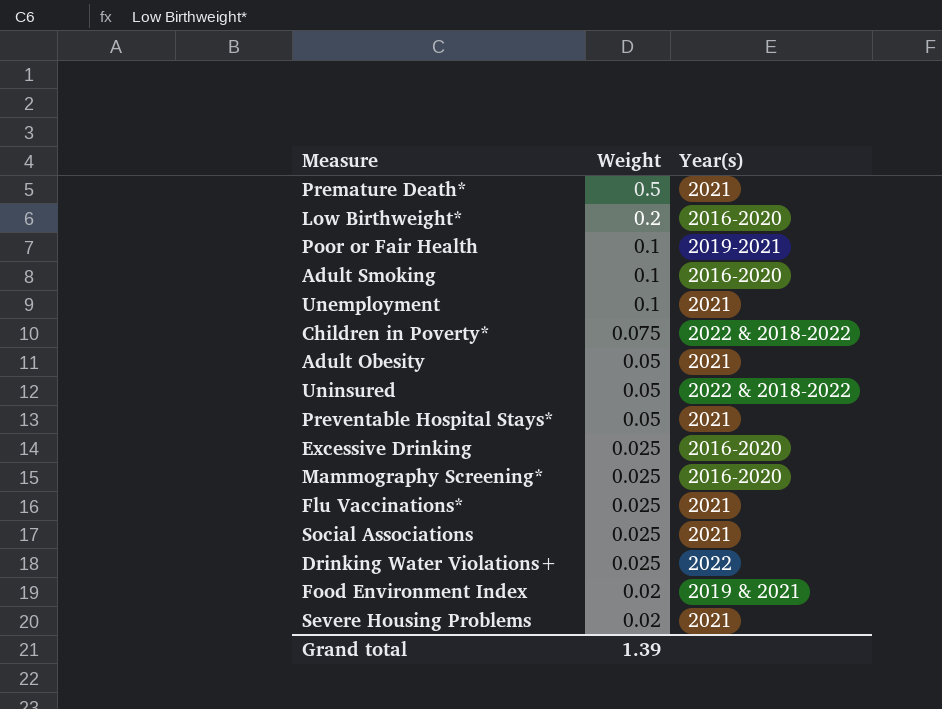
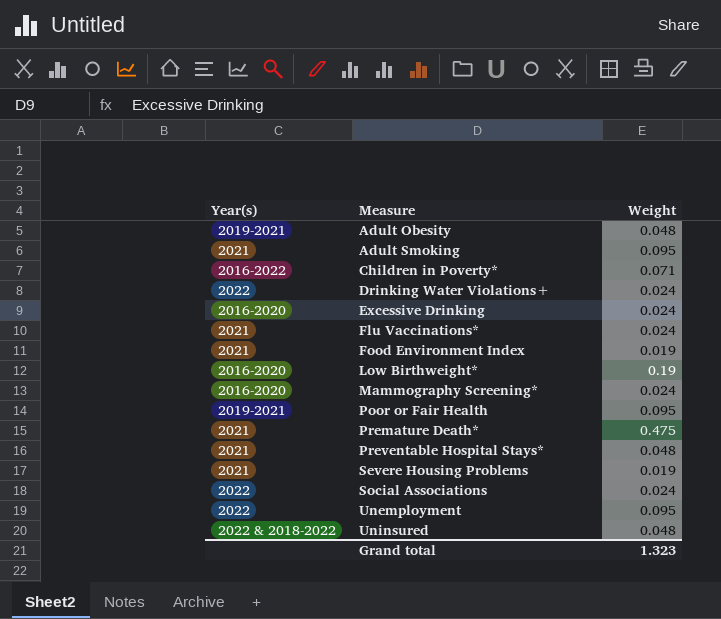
row order: Weight descending -> Measure ascending
column Year(s) | position: 3 -> 1
Adult Obesity | Year(s): 2021 -> 2019-2021
Adult Obesity | Weight: 0.05 -> 0.048
Adult Smoking | Year(s): 2016-2020 -> 2021
Adult Smoking | Weight: 0.1 -> 0.095
Children in Poverty* | Year(s): 2022 & 2018-2022 -> 2016-2022
Children in Poverty* | Weight: 0.075 -> 0.071
Drinking Water Violations+ | Weight: 0.025 -> 0.024
Excessive Drinking | Weight: 0.025 -> 0.024
Flu Vaccinations* | Weight: 0.025 -> 0.024
Food Environment Index | Year(s): 2019 & 2021 -> 2021
Food Environment Index | Weight: 0.02 -> 0.019
Low Birthweight* | Weight: 0.2 -> 0.19
Mammography Screening* | Weight: 0.025 -> 0.024
Poor or Fair Health | Weight: 0.1 -> 0.095
Premature Death* | Weight: 0.5 -> 0.475
Preventable Hospital Stays* | Weight: 0.05 -> 0.048
Severe Housing Problems | Weight: 0.02 -> 0.019
Social Associations | Year(s): 2021 -> 2022
Social Associations | Weight: 0.025 -> 0.024
Unemployment | Year(s): 2021 -> 2022
Unemployment | Weight: 0.1 -> 0.095
Uninsured | Weight: 0.05 -> 0.048
Grand total | Weight: 1.39 -> 1.323

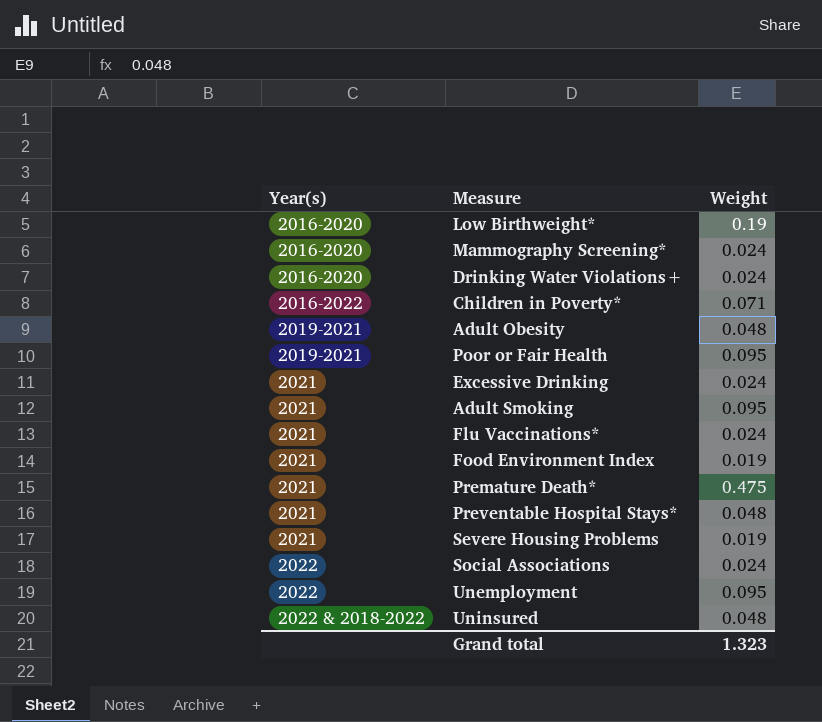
row order: Measure ascending -> Year(s) ascending
Drinking Water Violations+ | Year(s): 2022 -> 2016-2020
Excessive Drinking | Year(s): 2016-2020 -> 2021

